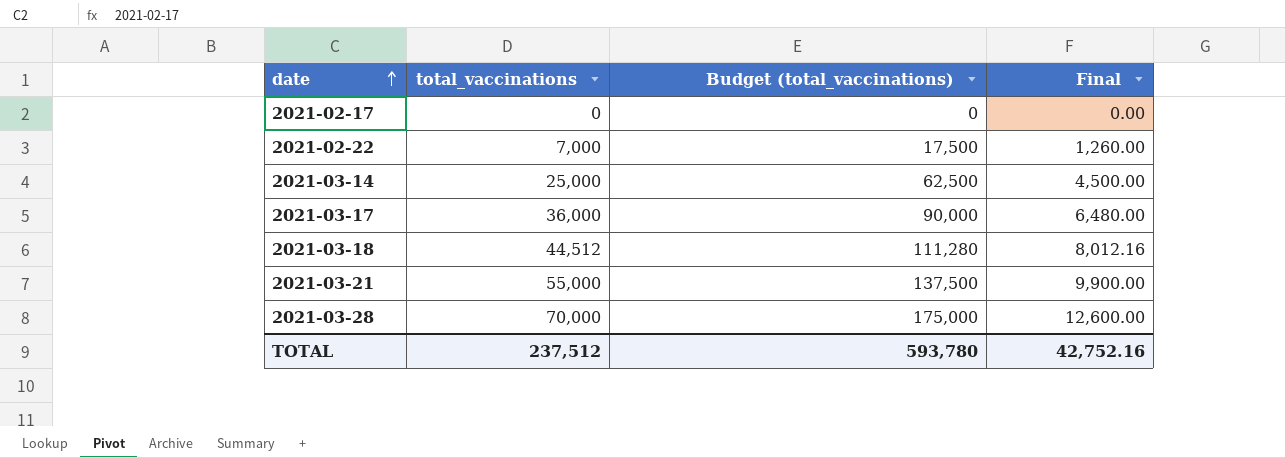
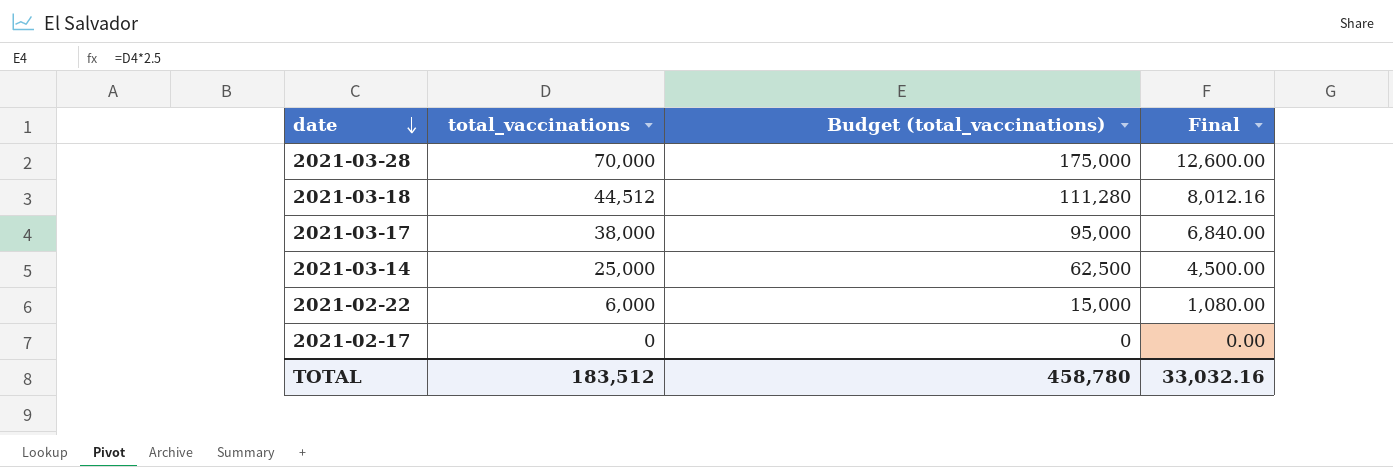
row order: date ascending -> date descending
row 2021-03-21: 55,000 | 137,500 | 9,900.00 -> none
2021-03-17 | total_vaccinations: 36,000 -> 38,000
2021-03-17 | Budget (total_vaccinations): 90,000 -> 95,000
2021-03-17 | Final: 6,480.00 -> 6,840.00
2021-02-22 | total_vaccinations: 7,000 -> 6,000
2021-02-22 | Budget (total_vaccinations): 17,500 -> 15,000
2021-02-22 | Final: 1,260.00 -> 1,080.00
TOTAL | total_vaccinations: 237,512 -> 183,512
TOTAL | Budget (total_vaccinations): 593,780 -> 458,780
TOTAL | Final: 42,752.16 -> 33,032.16

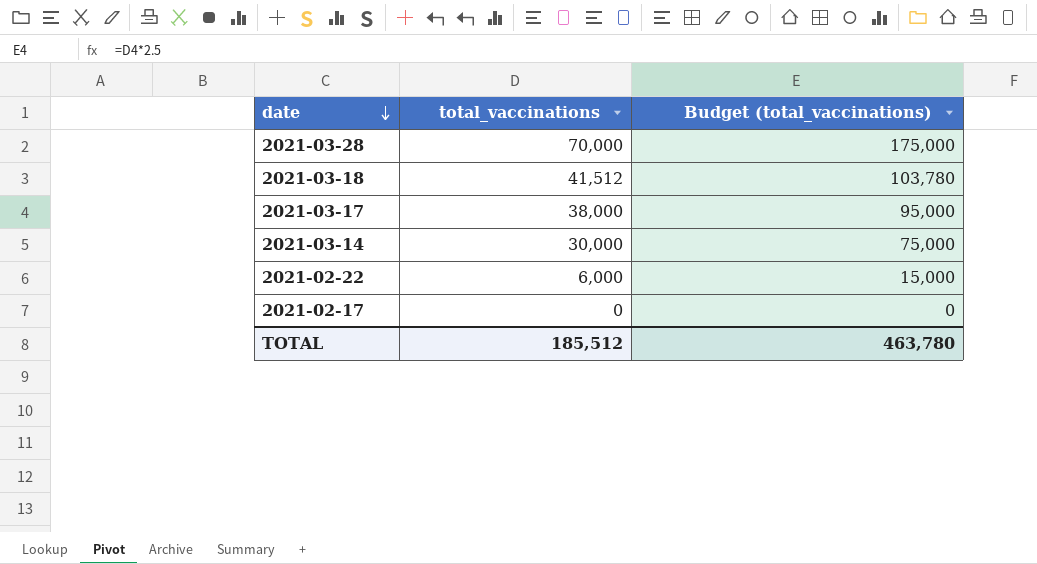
column Final | formula: [total_vaccinations] * 0.18 -> none
2021-03-18 | total_vaccinations: 44,512 -> 41,512
2021-03-18 | Budget (total_vaccinations): 111,280 -> 103,780
2021-03-14 | total_vaccinations: 25,000 -> 30,000
2021-03-14 | Budget (total_vaccinations): 62,500 -> 75,000
TOTAL | total_vaccinations: 183,512 -> 185,512
TOTAL | Budget (total_vaccinations): 458,780 -> 463,780

